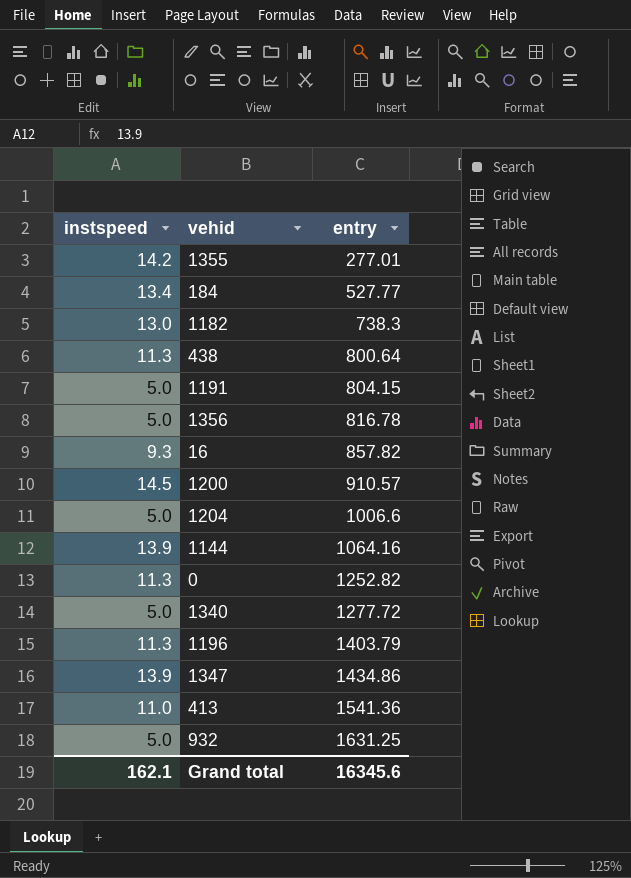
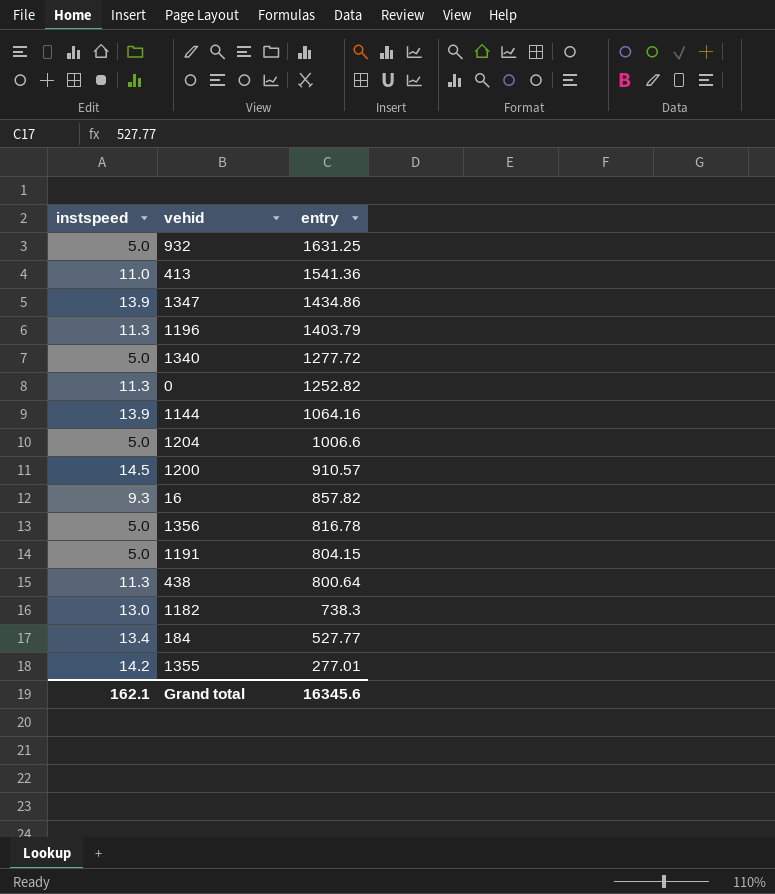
row order: entry ascending -> entry descending

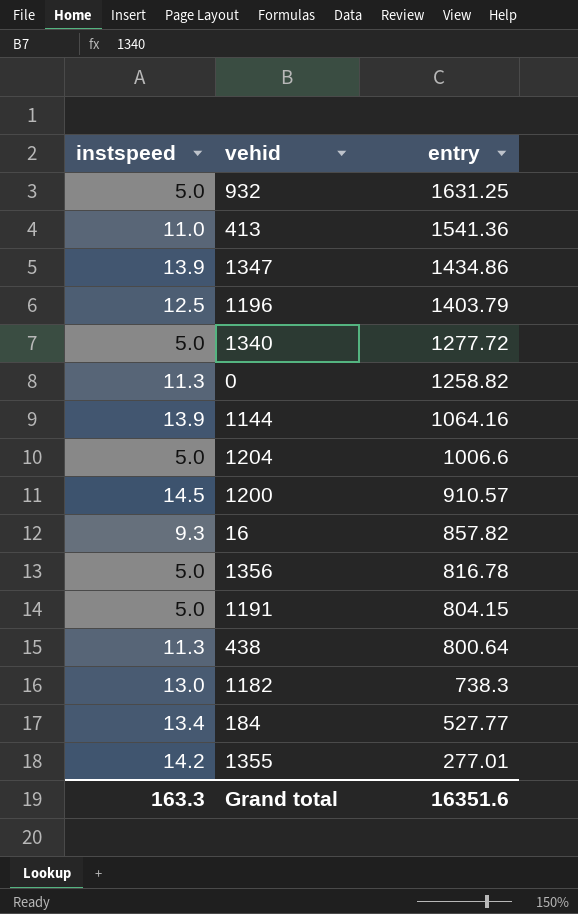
1196 | instspeed: 11.3 -> 12.5
0 | entry: 1252.82 -> 1258.82
Grand total | instspeed: 162.1 -> 163.3
Grand total | entry: 16345.6 -> 16351.6

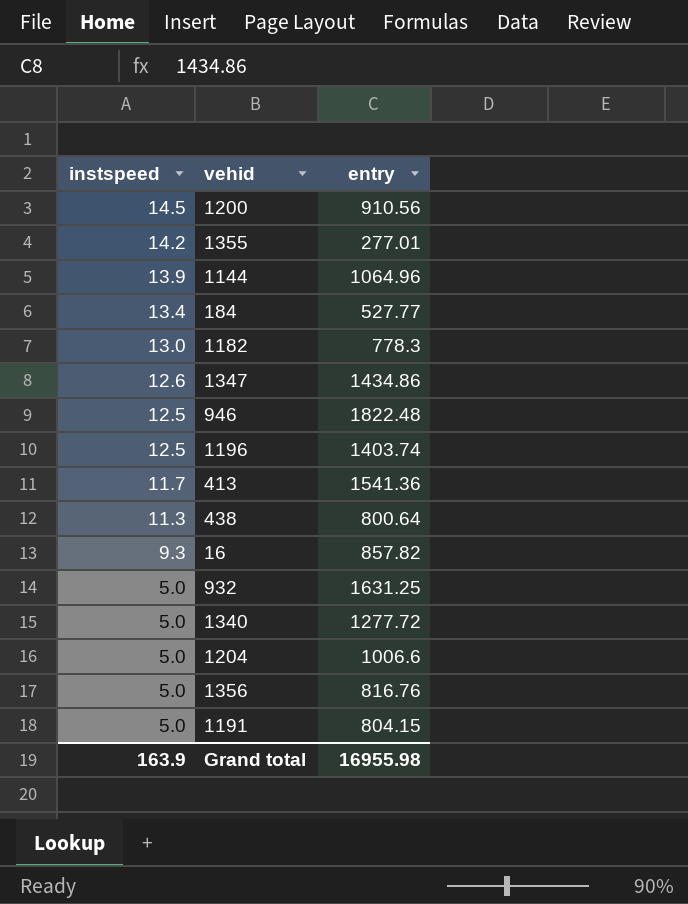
row order: entry descending -> instspeed descending
row 0: 11.3 | 1258.82 -> none
1200 | entry: 910.57 -> 910.56
1144 | entry: 1064.16 -> 1064.96
1182 | entry: 738.3 -> 778.3
1347 | instspeed: 13.9 -> 12.6
row 946: none -> 12.5 | 1822.48
1196 | entry: 1403.79 -> 1403.74
413 | instspeed: 11.0 -> 11.7
1356 | entry: 816.78 -> 816.76
Grand total | instspeed: 163.3 -> 163.9
Grand total | entry: 16351.6 -> 16955.98

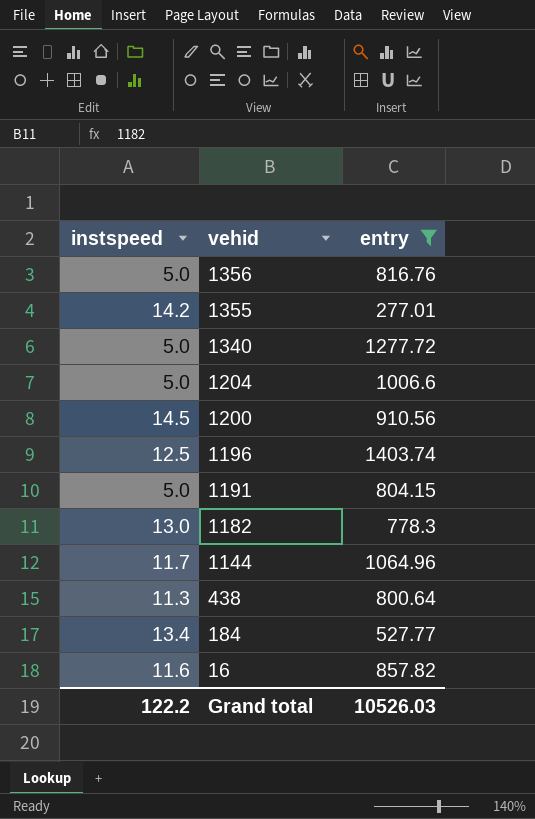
filter: none -> entry <= 1403.74
row order: instspeed descending -> vehid descending
1144 | instspeed: 13.9 -> 11.7
16 | instspeed: 9.3 -> 11.6
Grand total | instspeed: 163.9 -> 122.2
Grand total | entry: 16955.98 -> 10526.03

